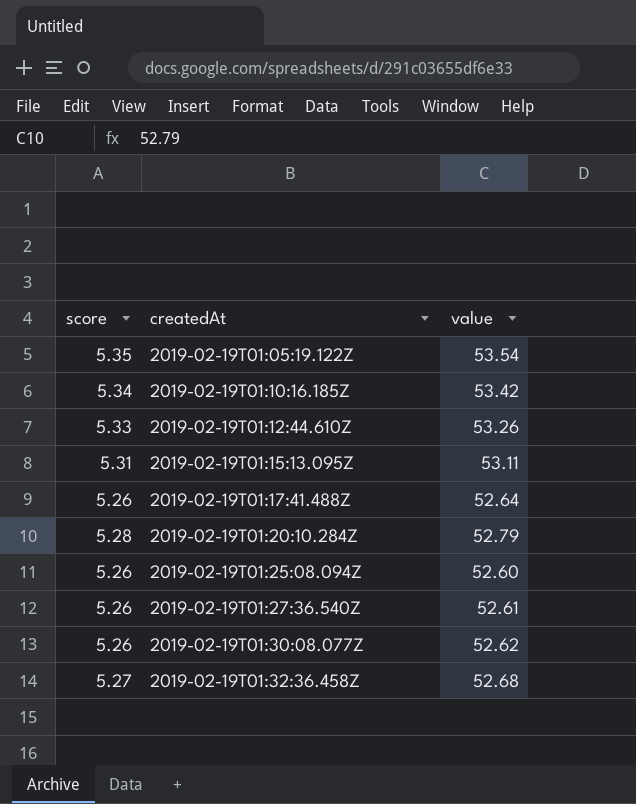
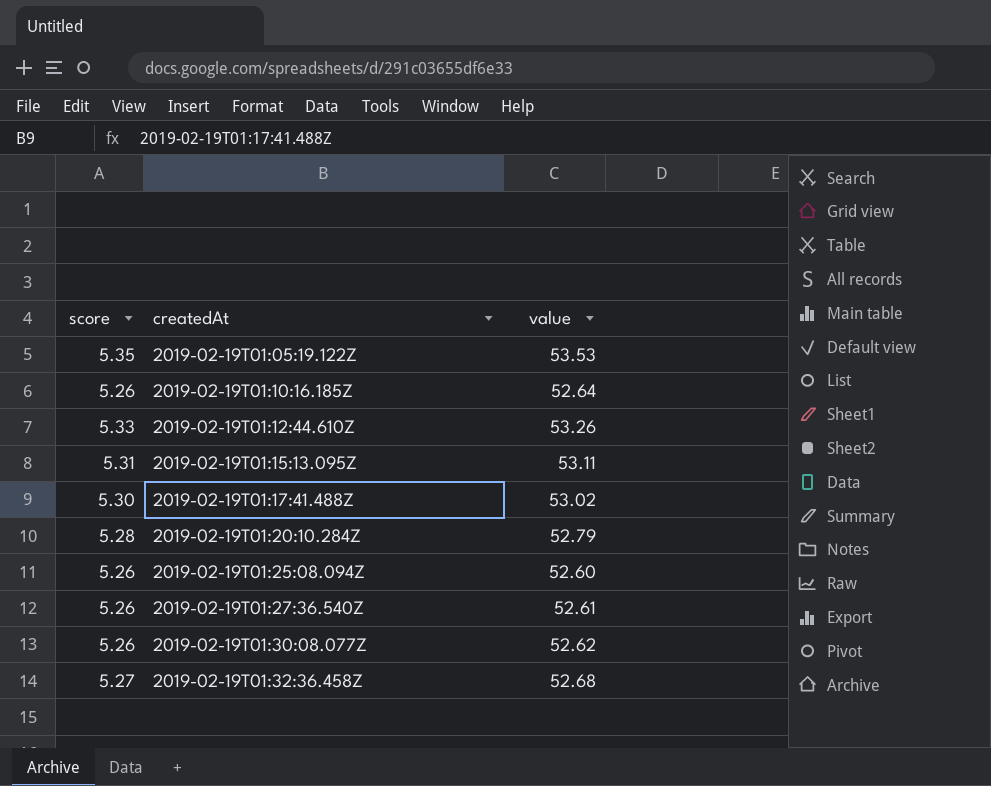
2019-02-19T01:05:19.122Z | value: 53.54 -> 53.53
2019-02-19T01:10:16.185Z | score: 5.34 -> 5.26
2019-02-19T01:10:16.185Z | value: 53.42 -> 52.64
2019-02-19T01:17:41.488Z | score: 5.26 -> 5.30
2019-02-19T01:17:41.488Z | value: 52.64 -> 53.02

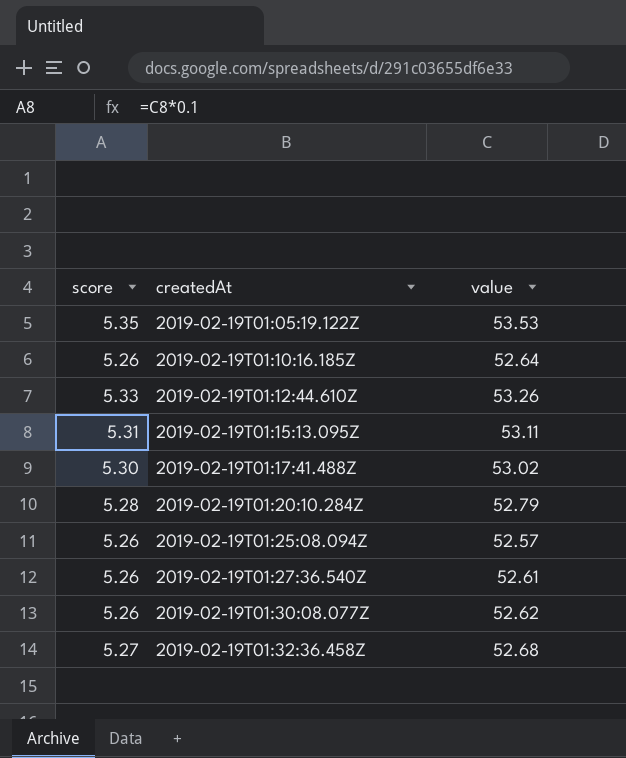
2019-02-19T01:25:08.094Z | value: 52.60 -> 52.57

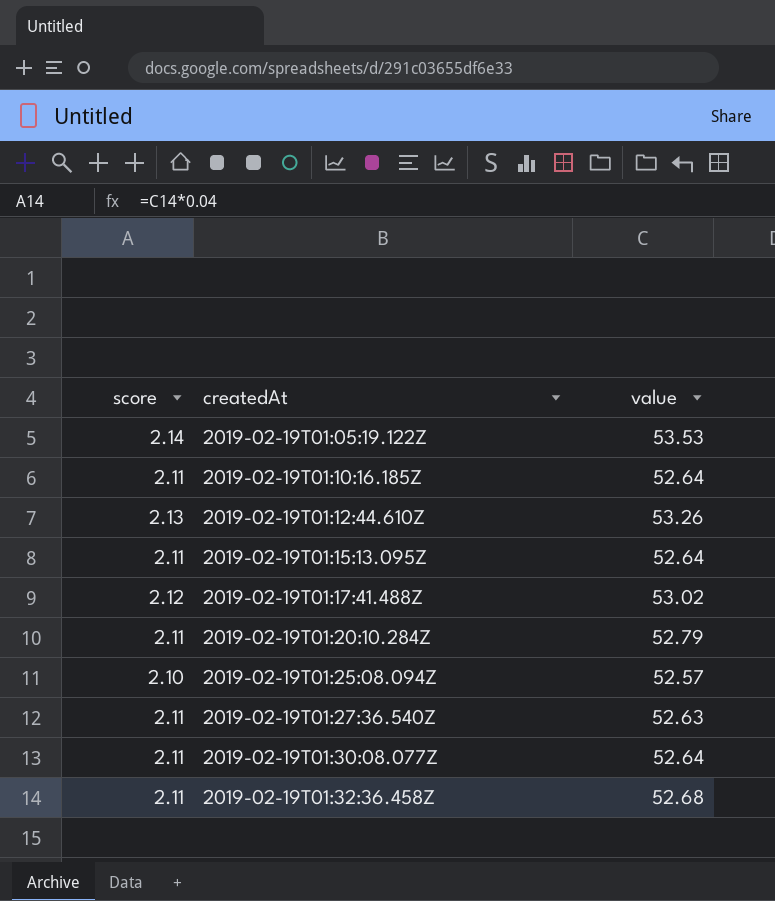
column score | formula: [value] * 0.1 -> [value] * 0.04
2019-02-19T01:15:13.095Z | value: 53.11 -> 52.64
2019-02-19T01:27:36.540Z | value: 52.61 -> 52.63
2019-02-19T01:30:08.077Z | value: 52.62 -> 52.64

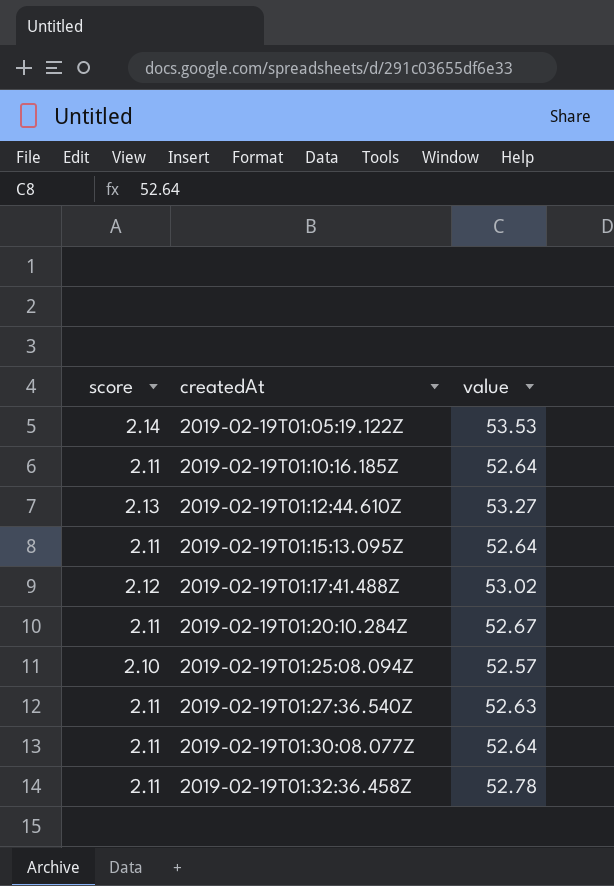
2019-02-19T01:12:44.610Z | value: 53.26 -> 53.27
2019-02-19T01:20:10.284Z | value: 52.79 -> 52.67
2019-02-19T01:32:36.458Z | value: 52.68 -> 52.78

